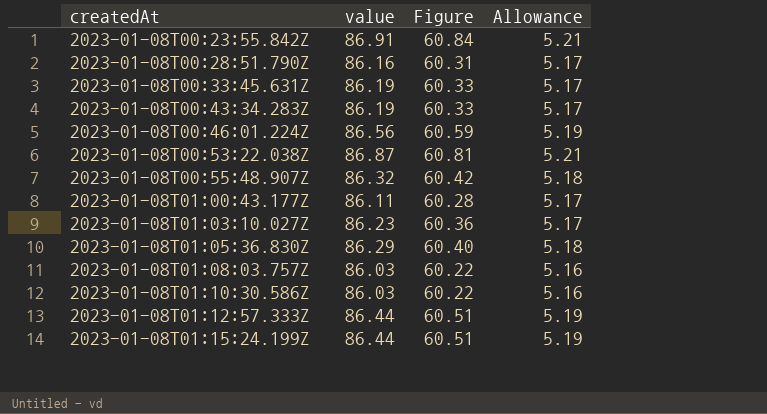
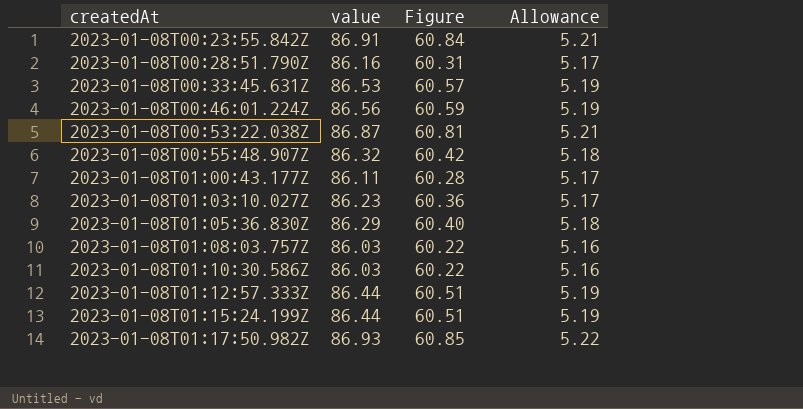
row 2023-01-08T00:43:34.283Z: 86.19 | 60.33 | 5.17 -> none
2023-01-08T00:33:45.631Z | value: 86.19 -> 86.53
2023-01-08T00:33:45.631Z | Figure: 60.33 -> 60.57
2023-01-08T00:33:45.631Z | Allowance: 5.17 -> 5.19
row 2023-01-08T01:17:50.982Z: none -> 86.93 | 60.85 | 5.22

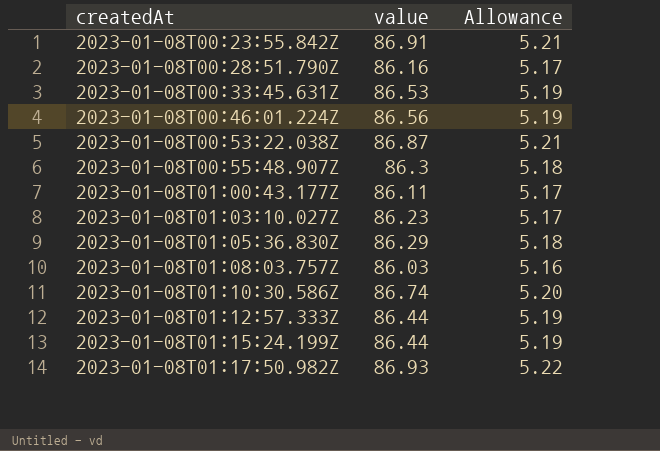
column Figure | formula: [value] * 0.7 -> none
2023-01-08T00:55:48.907Z | value: 86.32 -> 86.3
2023-01-08T01:10:30.586Z | value: 86.03 -> 86.74
2023-01-08T01:10:30.586Z | Allowance: 5.16 -> 5.20

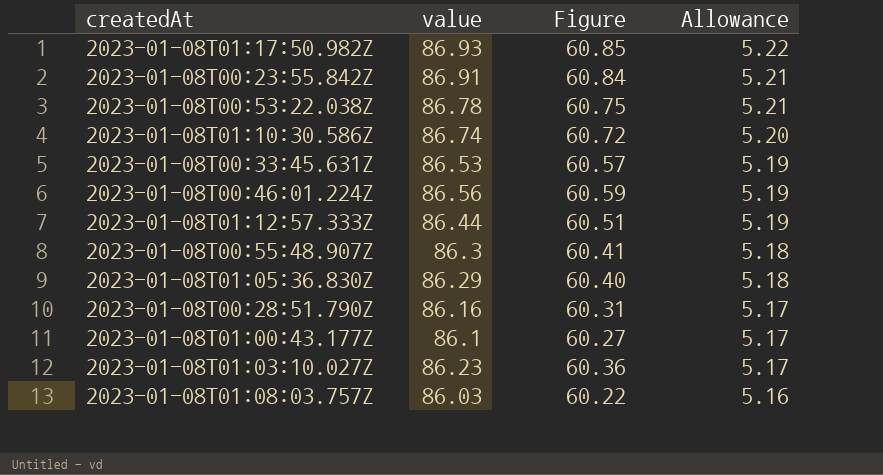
row order: createdAt ascending -> Allowance descending
column Figure | formula: none -> [value] * 0.7
row 2023-01-08T01:15:24.199Z: 86.44 | 5.19 -> none
2023-01-08T00:53:22.038Z | value: 86.87 -> 86.78
2023-01-08T01:00:43.177Z | value: 86.11 -> 86.1

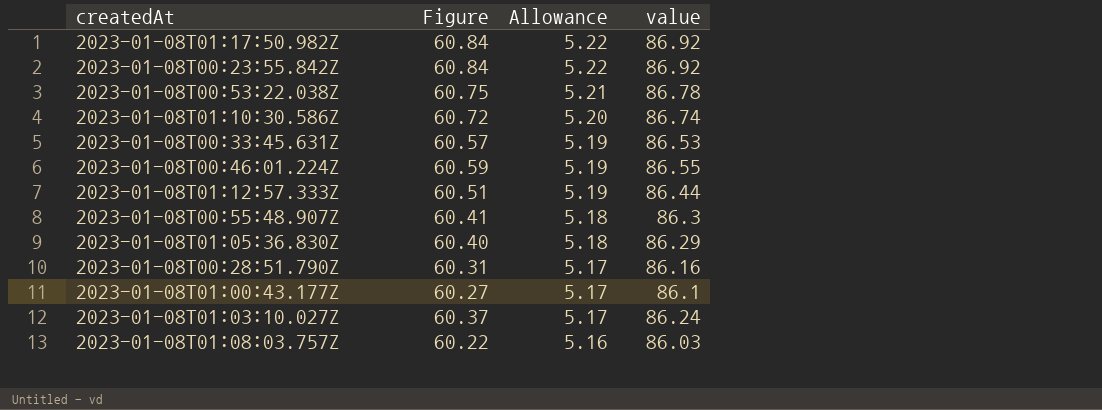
column value | position: 2 -> 4
2023-01-08T01:17:50.982Z | Figure: 60.85 -> 60.84
2023-01-08T01:17:50.982Z | value: 86.93 -> 86.92
2023-01-08T00:23:55.842Z | Allowance: 5.21 -> 5.22
2023-01-08T00:23:55.842Z | value: 86.91 -> 86.92
2023-01-08T00:46:01.224Z | value: 86.56 -> 86.55
2023-01-08T01:03:10.027Z | Figure: 60.36 -> 60.37
2023-01-08T01:03:10.027Z | value: 86.23 -> 86.24

